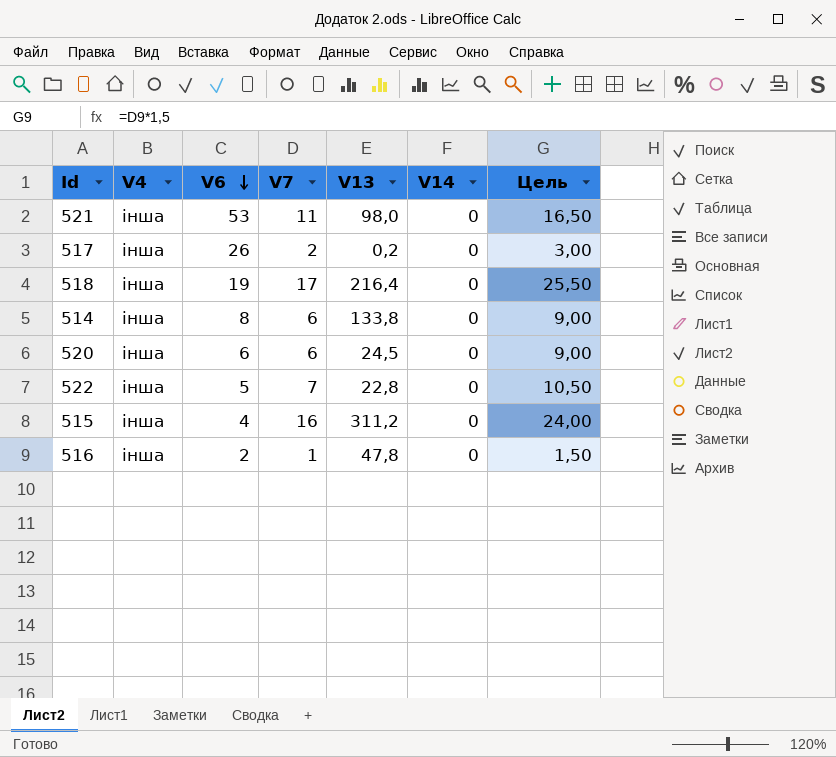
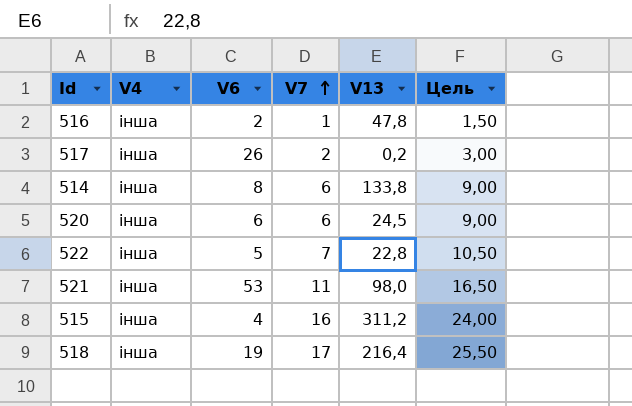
row order: V6 descending -> V7 ascending
column V14 | position: 6 -> none

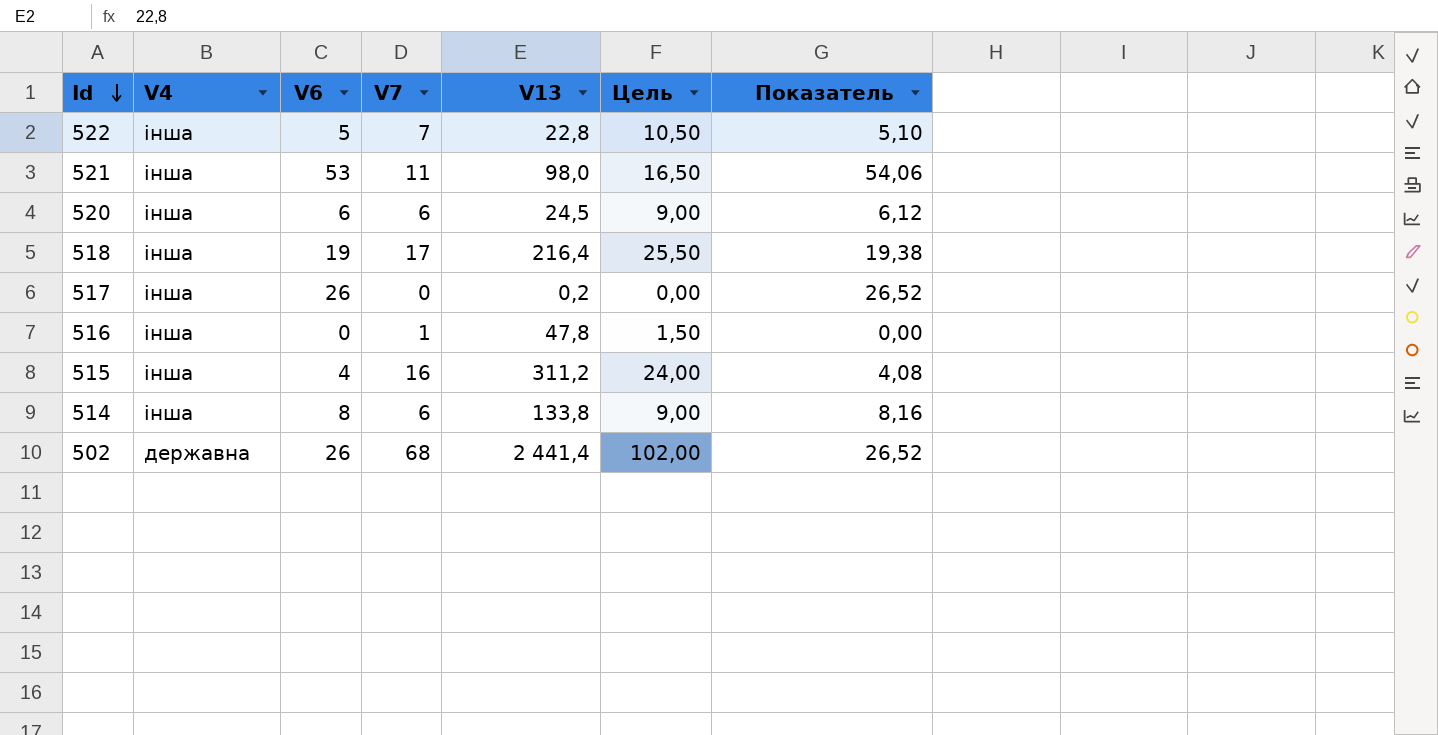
row order: V7 ascending -> Id descending
column Показатель | formula: none -> [V6] * 1,02
517 | V7: 2 -> 0
517 | Цель: 3,00 -> 0,00
516 | V6: 2 -> 0
row 502: none -> державна | 26 | 68 | 2 441,4 | 102,00 | 26,52

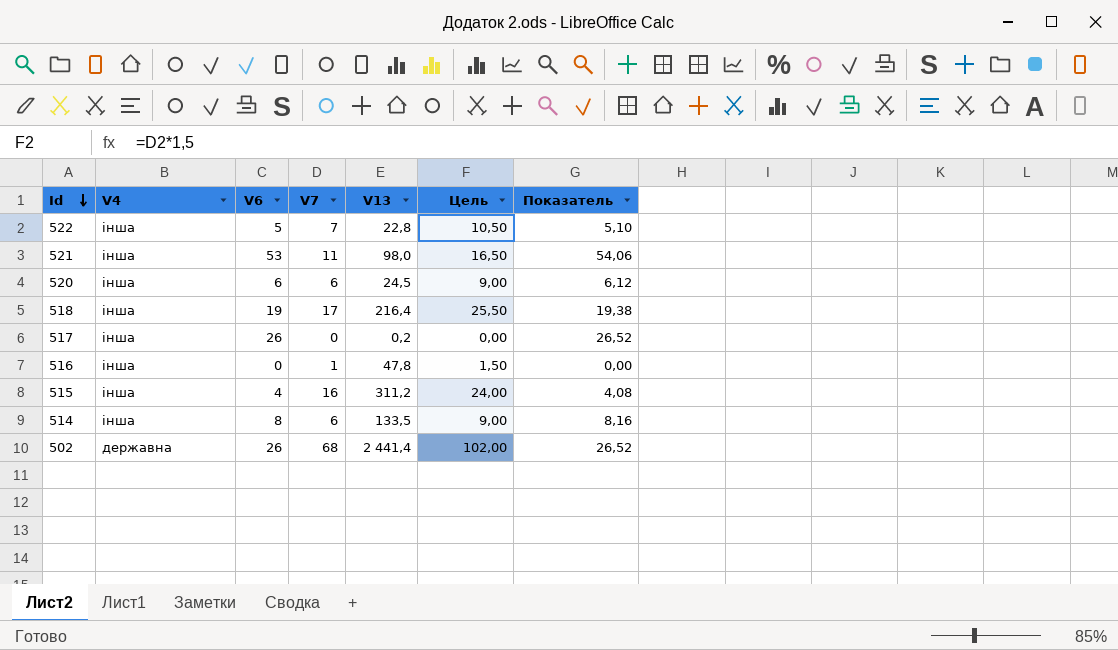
514 | V13: 133,8 -> 133,5

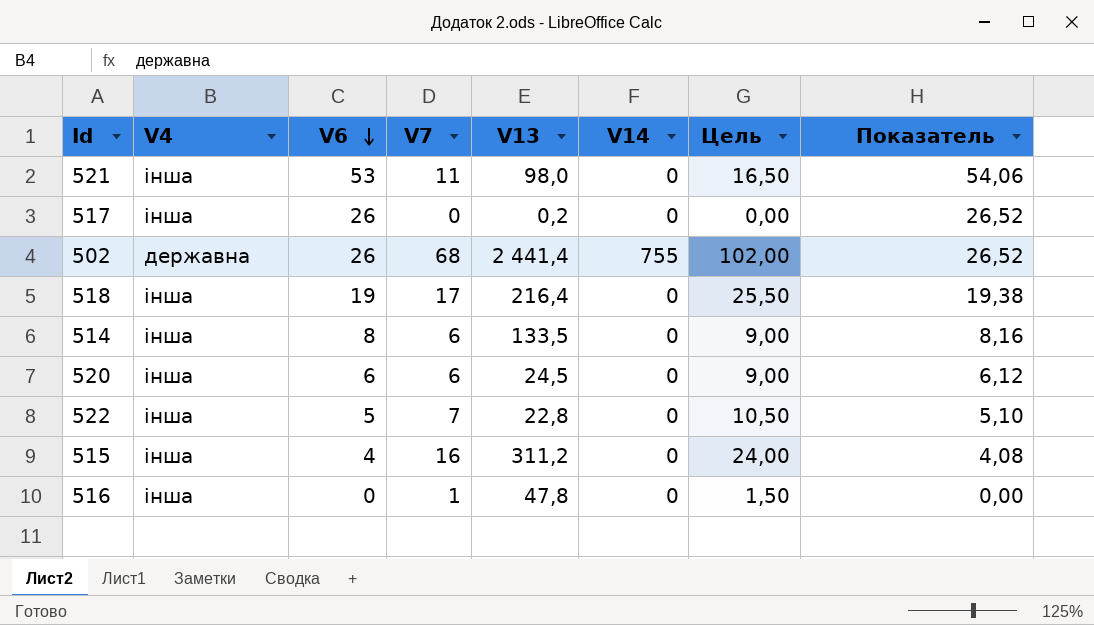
row order: Id descending -> V6 descending
column V14 | position: none -> 6

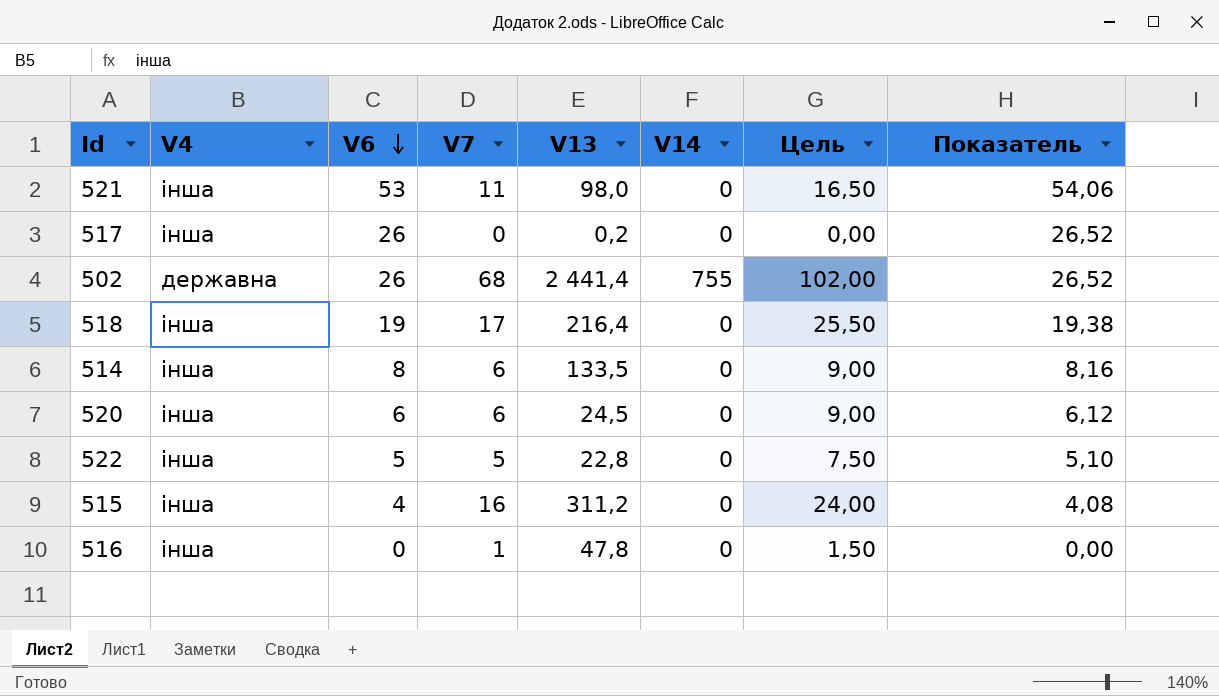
522 | V7: 7 -> 5
522 | Цель: 10,50 -> 7,50

